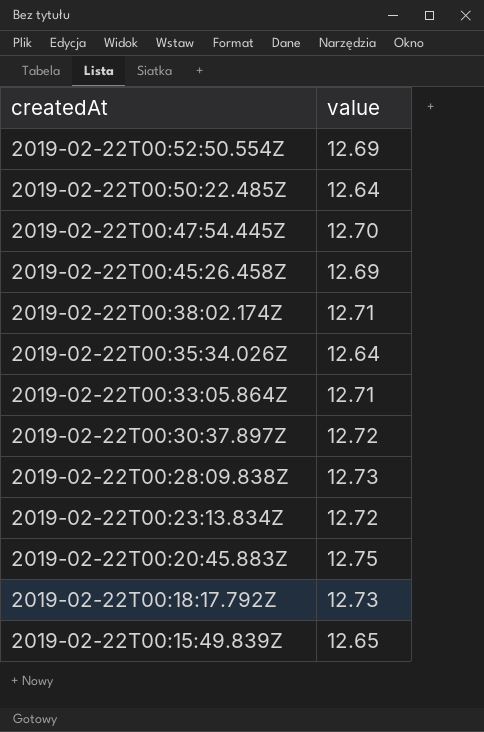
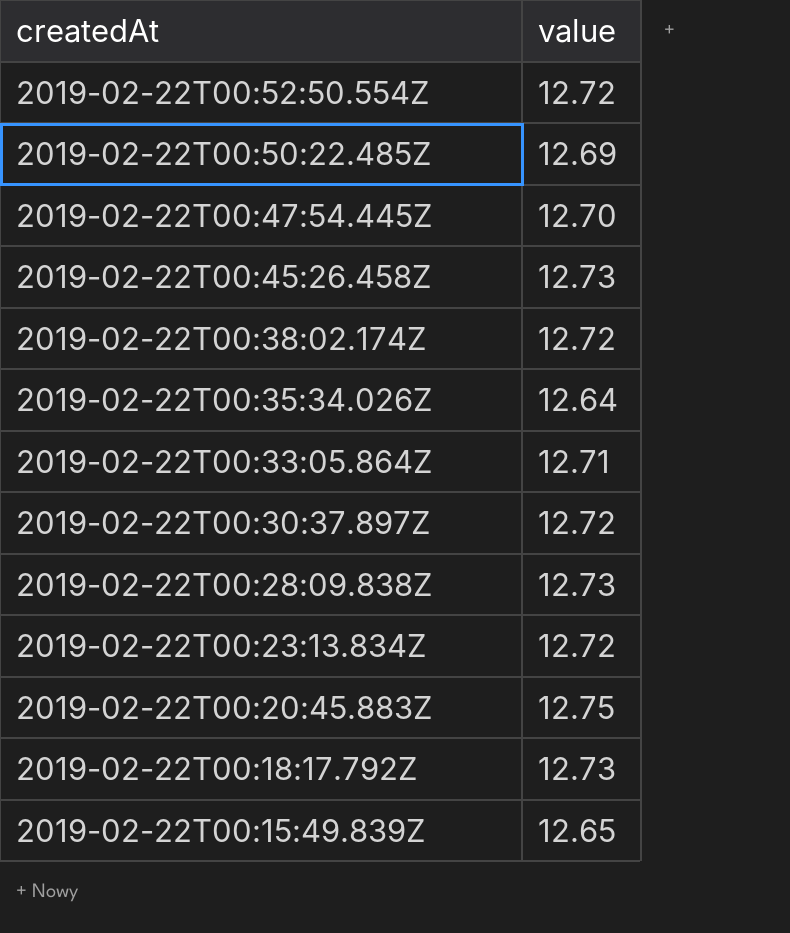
2019-02-22T00:52:50.554Z | value: 12.69 -> 12.72
2019-02-22T00:50:22.485Z | value: 12.64 -> 12.69
2019-02-22T00:45:26.458Z | value: 12.69 -> 12.73
2019-02-22T00:38:02.174Z | value: 12.71 -> 12.72

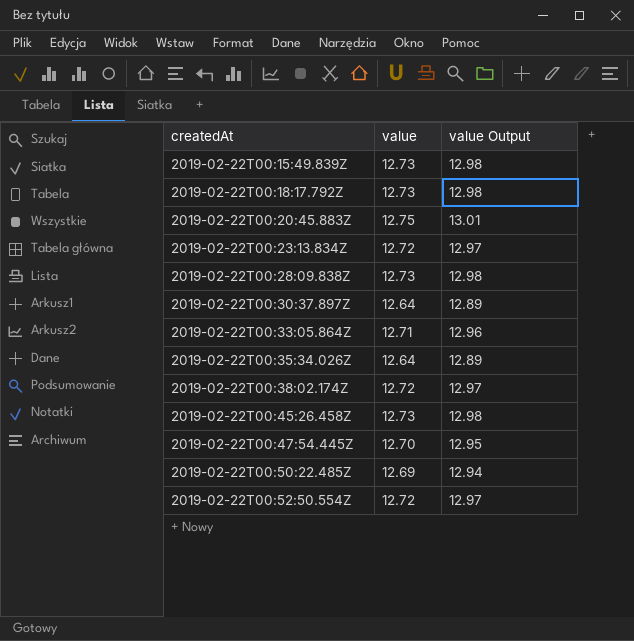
row order: createdAt descending -> createdAt ascending
column value Output | formula: none -> [value] * 1.02
2019-02-22T00:15:49.839Z | value: 12.65 -> 12.73
2019-02-22T00:30:37.897Z | value: 12.72 -> 12.64

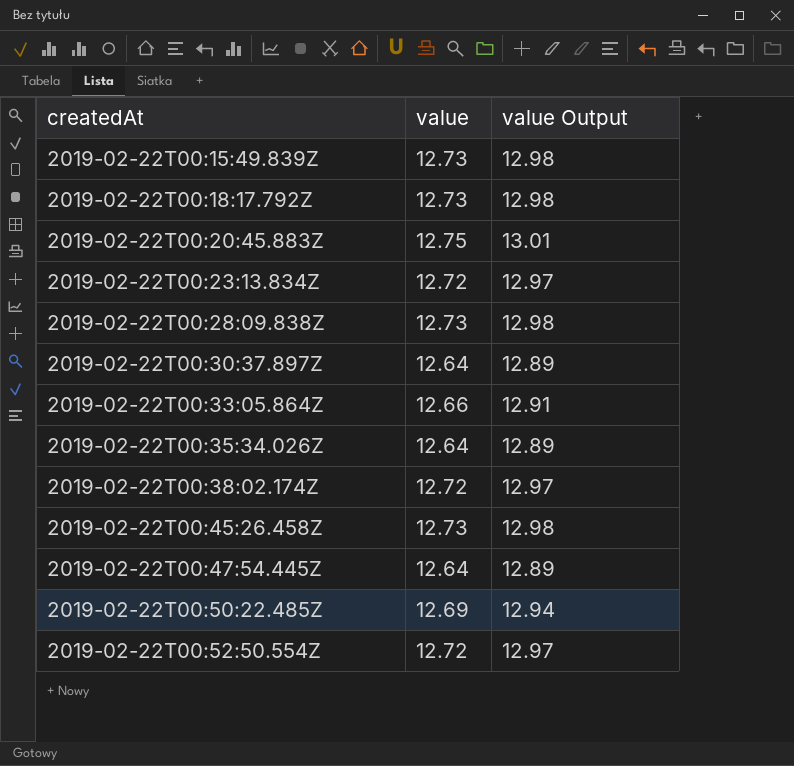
2019-02-22T00:33:05.864Z | value: 12.71 -> 12.66
2019-02-22T00:33:05.864Z | value Output: 12.96 -> 12.91
2019-02-22T00:47:54.445Z | value: 12.70 -> 12.64
2019-02-22T00:47:54.445Z | value Output: 12.95 -> 12.89

